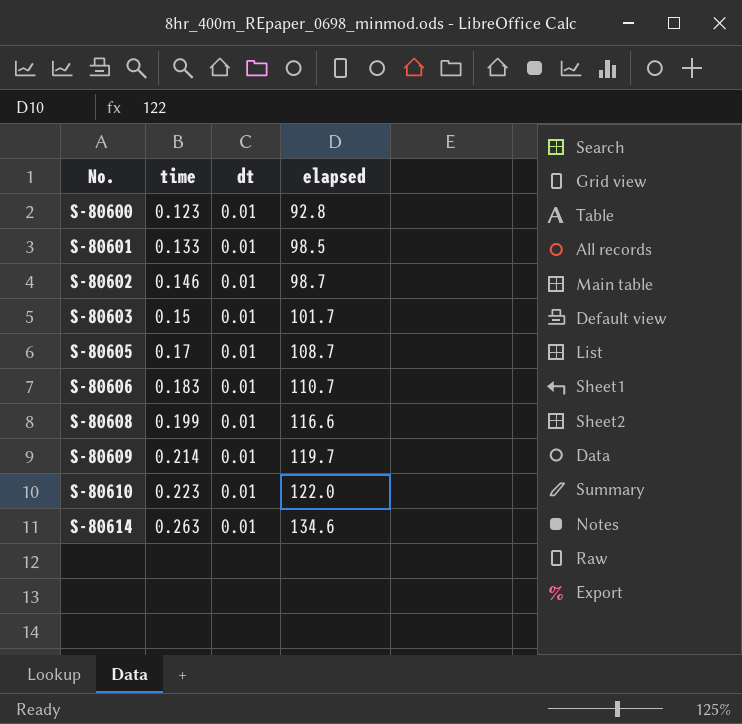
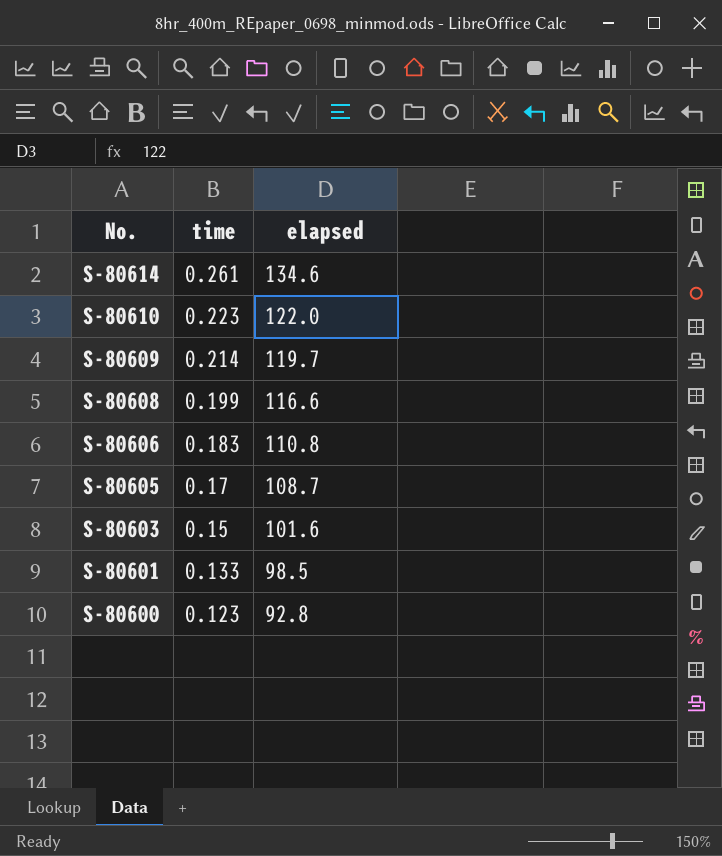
row order: No. ascending -> No. descending
column dt | position: 3 -> none
row S-80602: 0.146 | 0.01 | 98.7 -> none
S-80614 | time: 0.263 -> 0.261
S-80606 | elapsed: 110.7 -> 110.8
S-80603 | elapsed: 101.7 -> 101.6

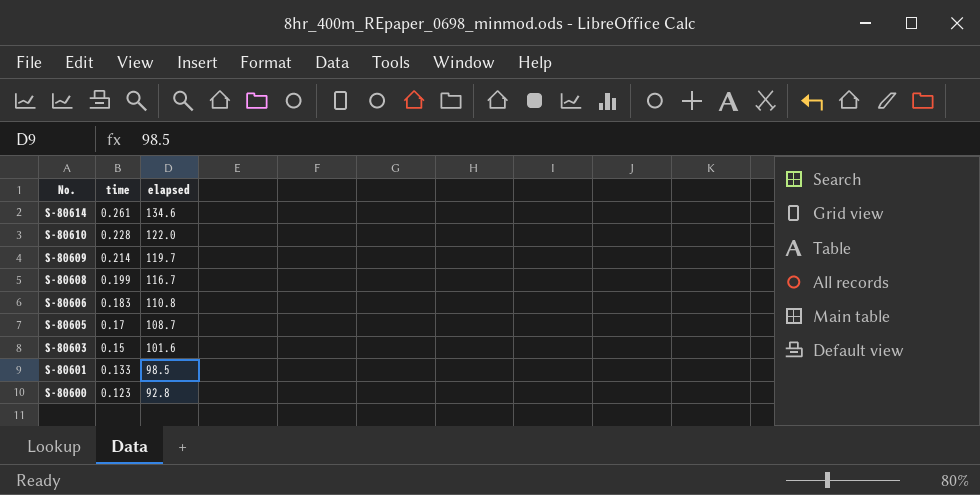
S-80610 | time: 0.223 -> 0.228
S-80608 | elapsed: 116.6 -> 116.7

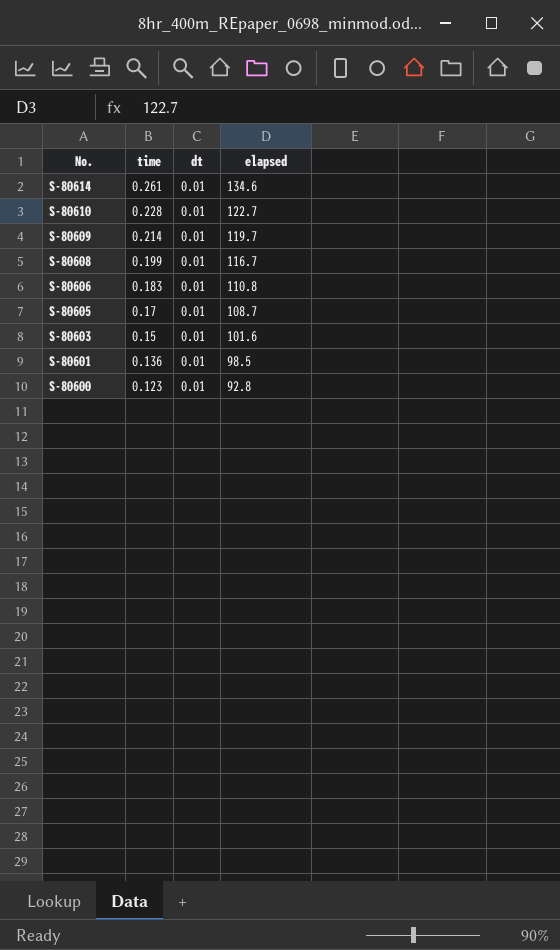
column dt | position: none -> 3
S-80610 | elapsed: 122.0 -> 122.7
S-80601 | time: 0.133 -> 0.136

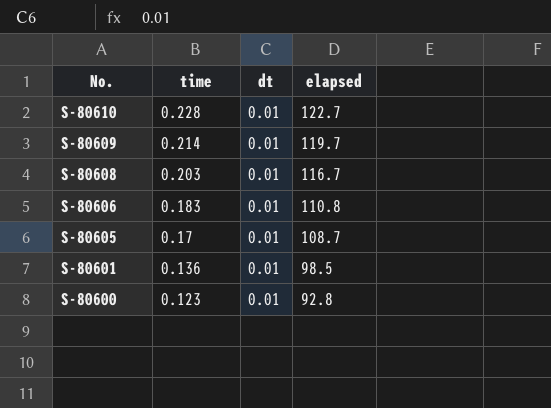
row S-80614: 0.261 | 0.01 | 134.6 -> none
row S-80603: 0.15 | 0.01 | 101.6 -> none
S-80608 | time: 0.199 -> 0.203

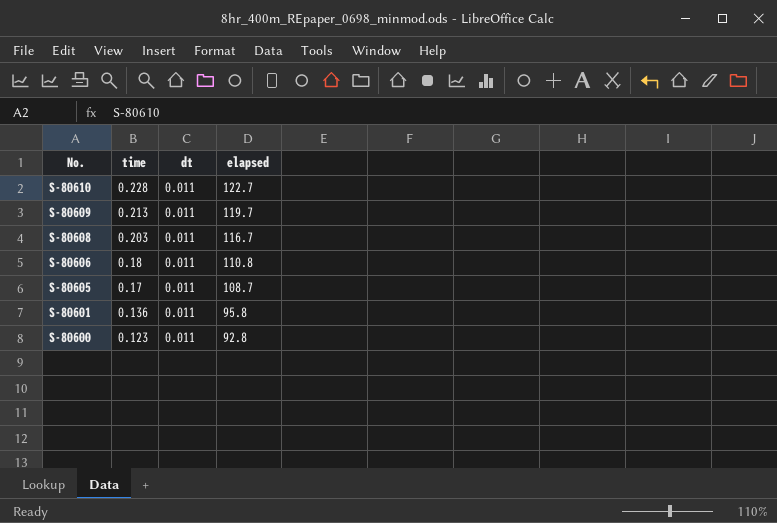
S-80610 | dt: 0.01 -> 0.011
S-80609 | time: 0.214 -> 0.213
S-80609 | dt: 0.01 -> 0.011
S-80608 | dt: 0.01 -> 0.011
S-80606 | time: 0.183 -> 0.18
S-80606 | dt: 0.01 -> 0.011
S-80605 | dt: 0.01 -> 0.011
S-80601 | dt: 0.01 -> 0.011
S-80601 | elapsed: 98.5 -> 95.8
S-80600 | dt: 0.01 -> 0.011

